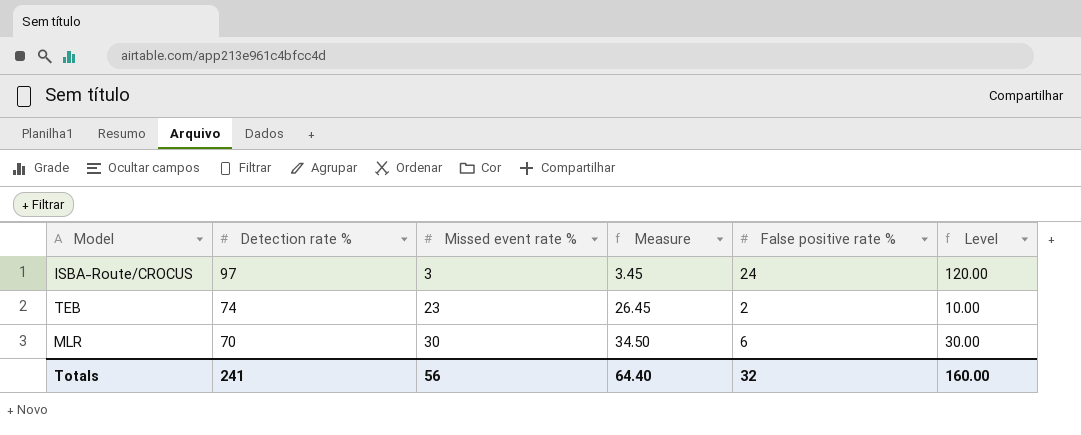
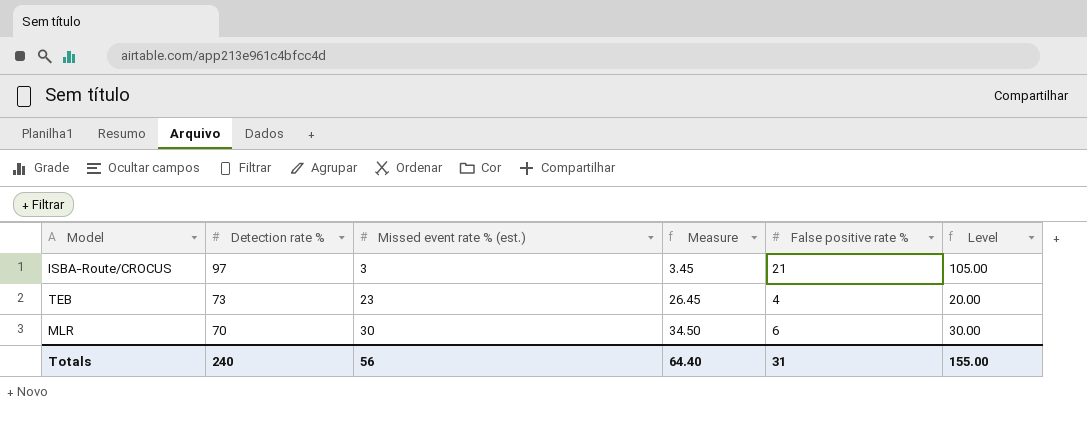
column name: Missed event rate % -> Missed event rate % (est.)
ISBA-Route/CROCUS | False positive rate %: 24 -> 21
ISBA-Route/CROCUS | Level: 120.00 -> 105.00
TEB | Detection rate %: 74 -> 73
TEB | False positive rate %: 2 -> 4
TEB | Level: 10.00 -> 20.00
Totals | Detection rate %: 241 -> 240
Totals | False positive rate %: 32 -> 31
Totals | Level: 160.00 -> 155.00

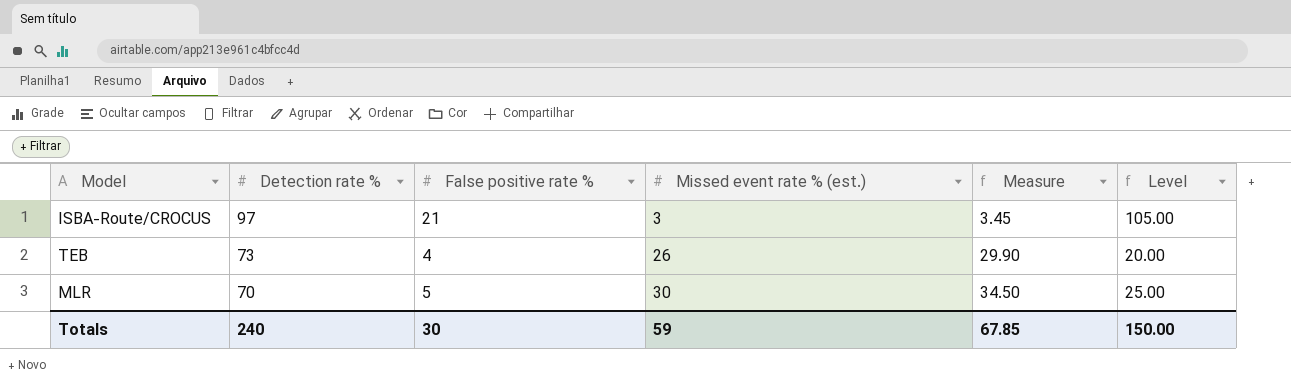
column False positive rate % | position: 5 -> 3
TEB | Missed event rate % (est.): 23 -> 26
TEB | Measure: 26.45 -> 29.90
MLR | False positive rate %: 6 -> 5
MLR | Level: 30.00 -> 25.00
Totals | False positive rate %: 31 -> 30
Totals | Missed event rate % (est.): 56 -> 59
Totals | Measure: 64.40 -> 67.85
Totals | Level: 155.00 -> 150.00

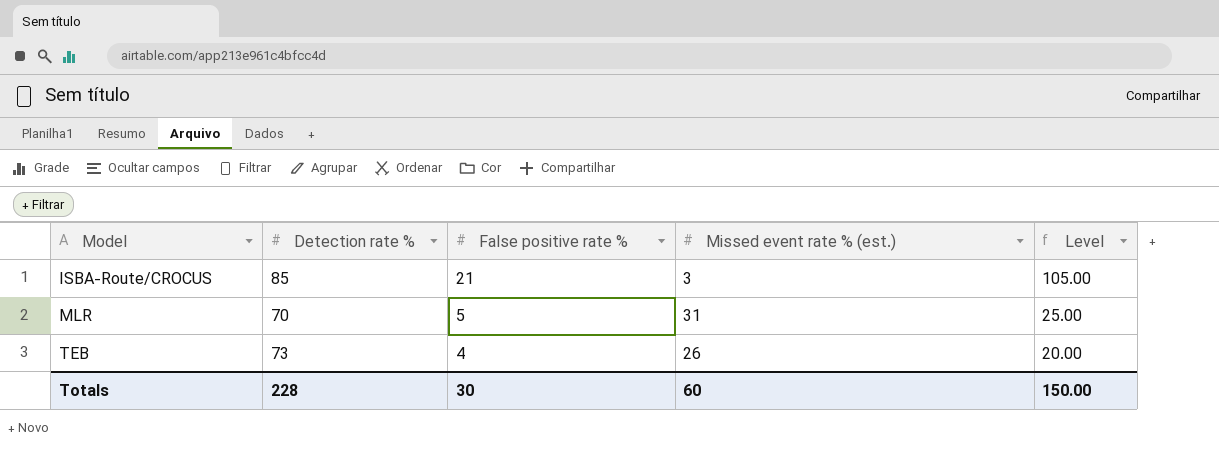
row order: Detection rate % descending -> Model ascending
column Measure | formula: [Missed event rate % (est.)] * 1.15 -> none
ISBA-Route/CROCUS | Detection rate %: 97 -> 85
MLR | Missed event rate % (est.): 30 -> 31
Totals | Detection rate %: 240 -> 228
Totals | Missed event rate % (est.): 59 -> 60

